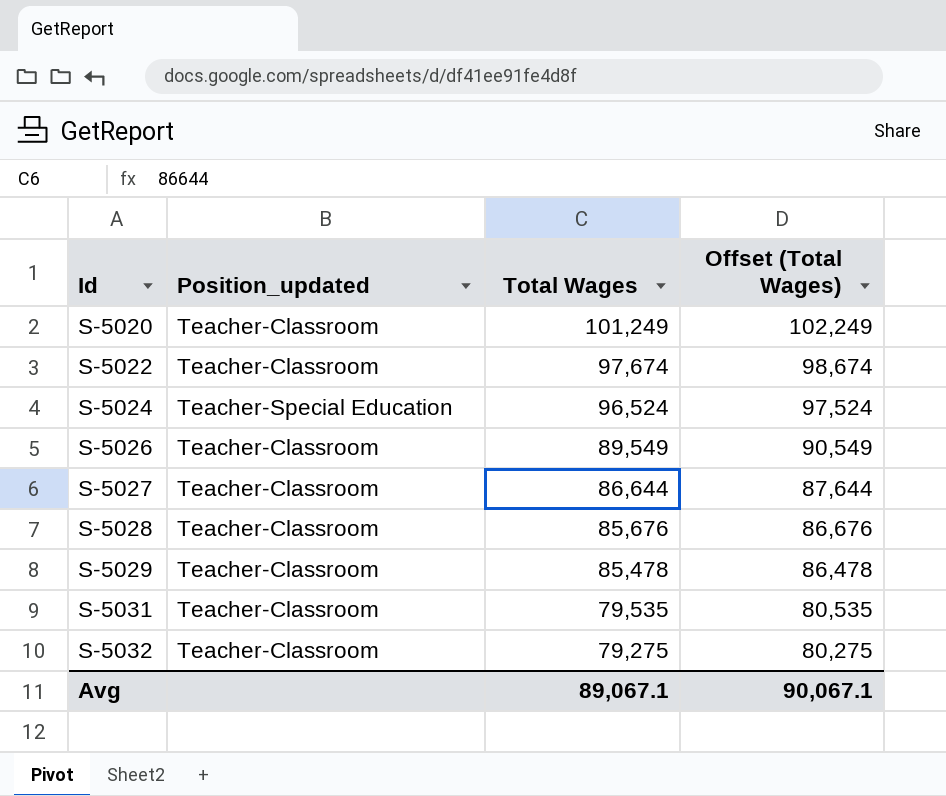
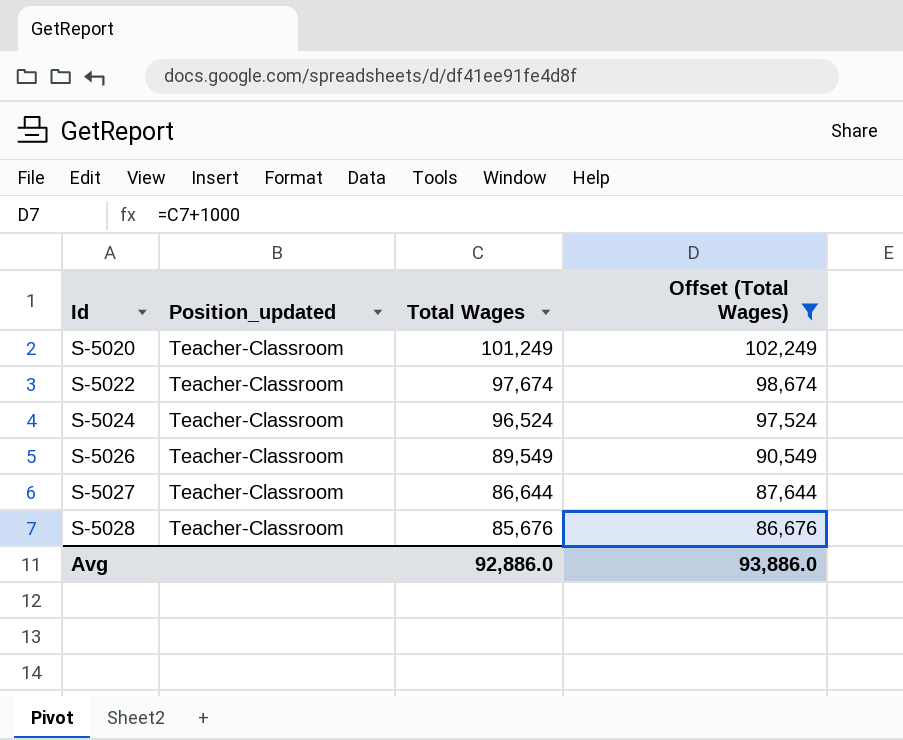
filter: none -> Offset (Total Wages) >= 86,676
S-5024 | Position_updated: Teacher-Special Education -> Teacher-Classroom
Avg | Total Wages: 89,067.1 -> 92,886.0
Avg | Offset (Total Wages): 90,067.1 -> 93,886.0

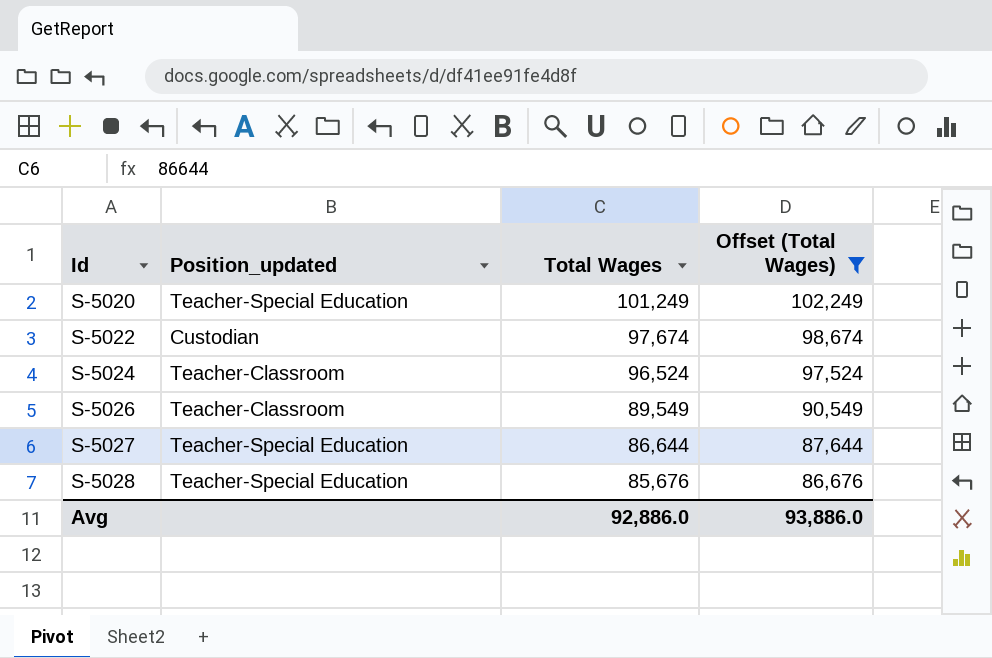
S-5020 | Position_updated: Teacher-Classroom -> Teacher-Special Education
S-5022 | Position_updated: Teacher-Classroom -> Custodian
S-5027 | Position_updated: Teacher-Classroom -> Teacher-Special Education
S-5028 | Position_updated: Teacher-Classroom -> Teacher-Special Education

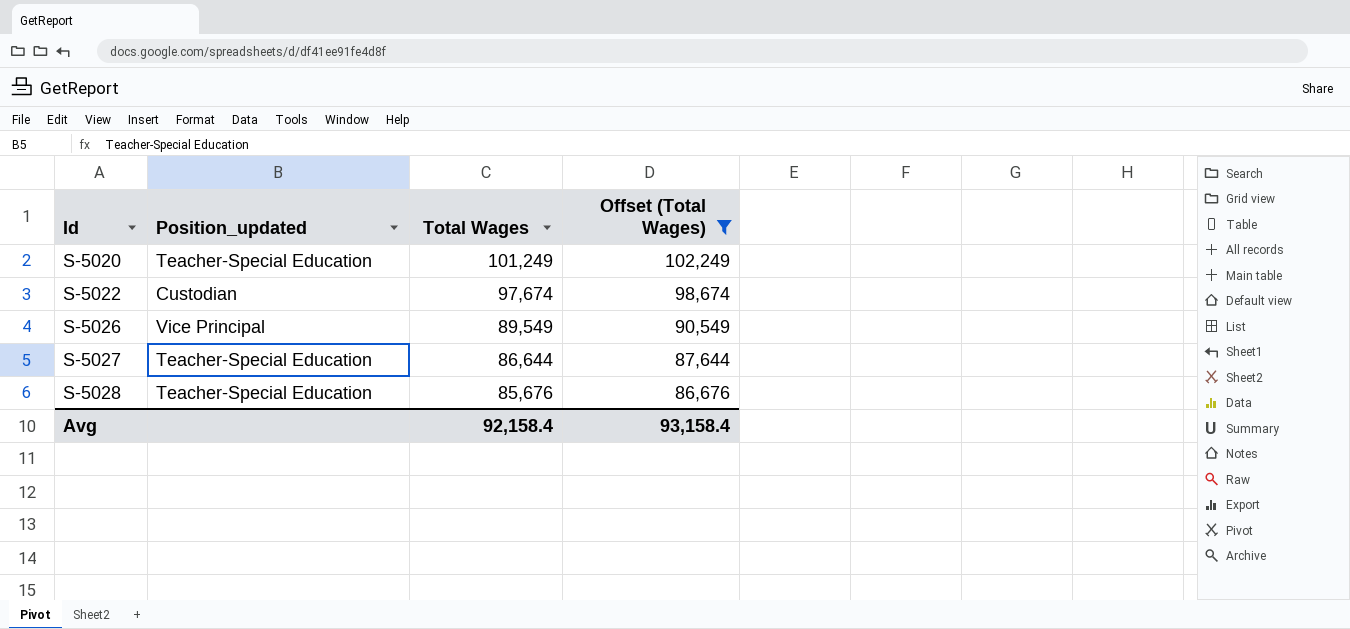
row S-5024: Teacher-Classroom | 96,524 | 97,524 -> none
S-5026 | Position_updated: Teacher-Classroom -> Vice Principal
Avg | Total Wages: 92,886.0 -> 92,158.4
Avg | Offset (Total Wages): 93,886.0 -> 93,158.4

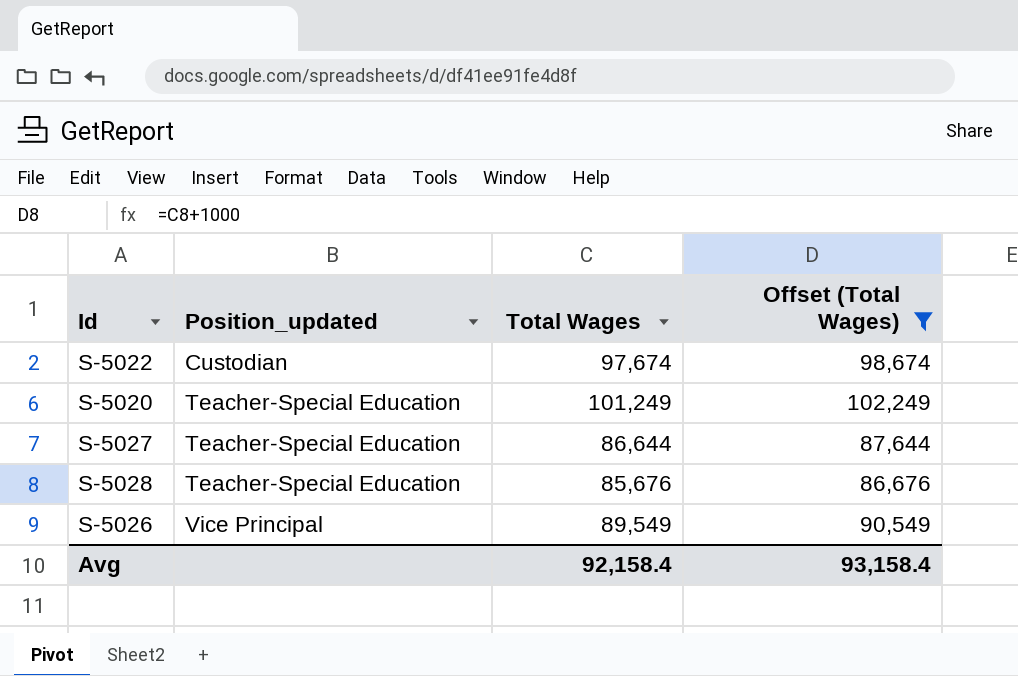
row order: Id ascending -> Position_updated ascending

